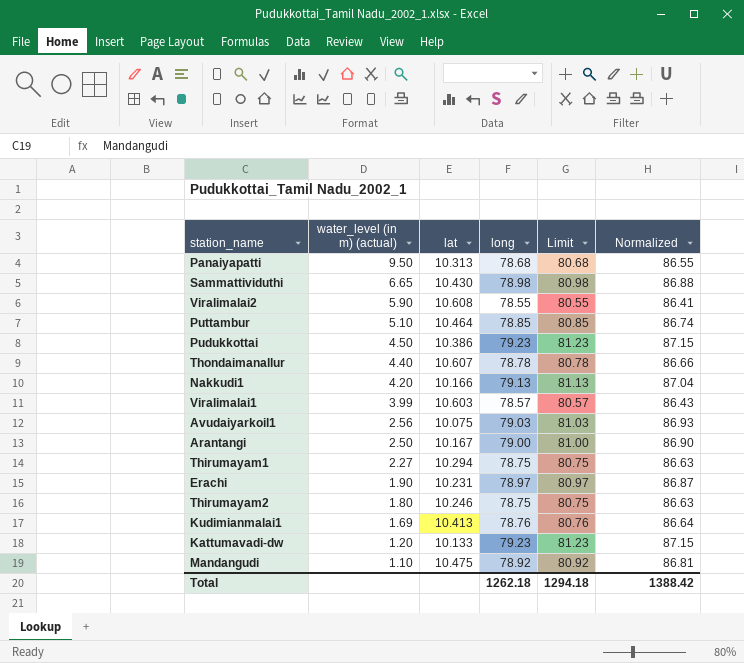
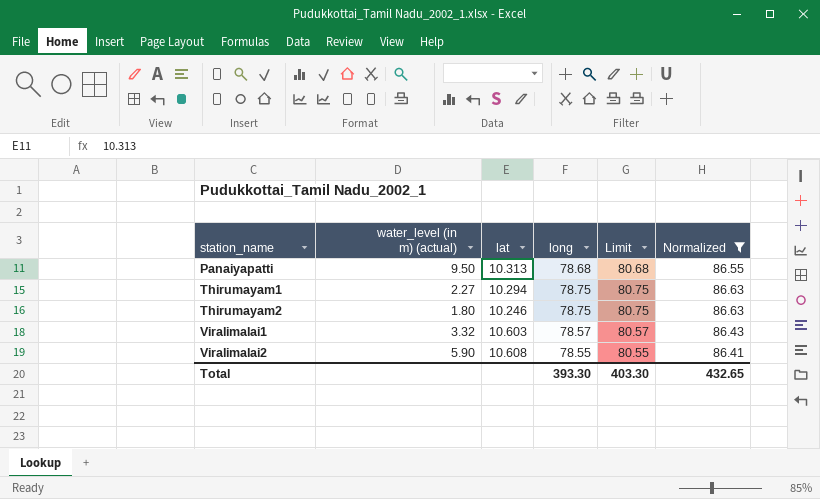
filter: none -> Normalized <= 86.63
row order: water_level (in m) (actual) descending -> station_name ascending
Viralimalai1 | water_level (in m) (actual): 3.99 -> 3.32
Total | long: 1262.18 -> 393.30
Total | Limit: 1294.18 -> 403.30
Total | Normalized: 1388.42 -> 432.65

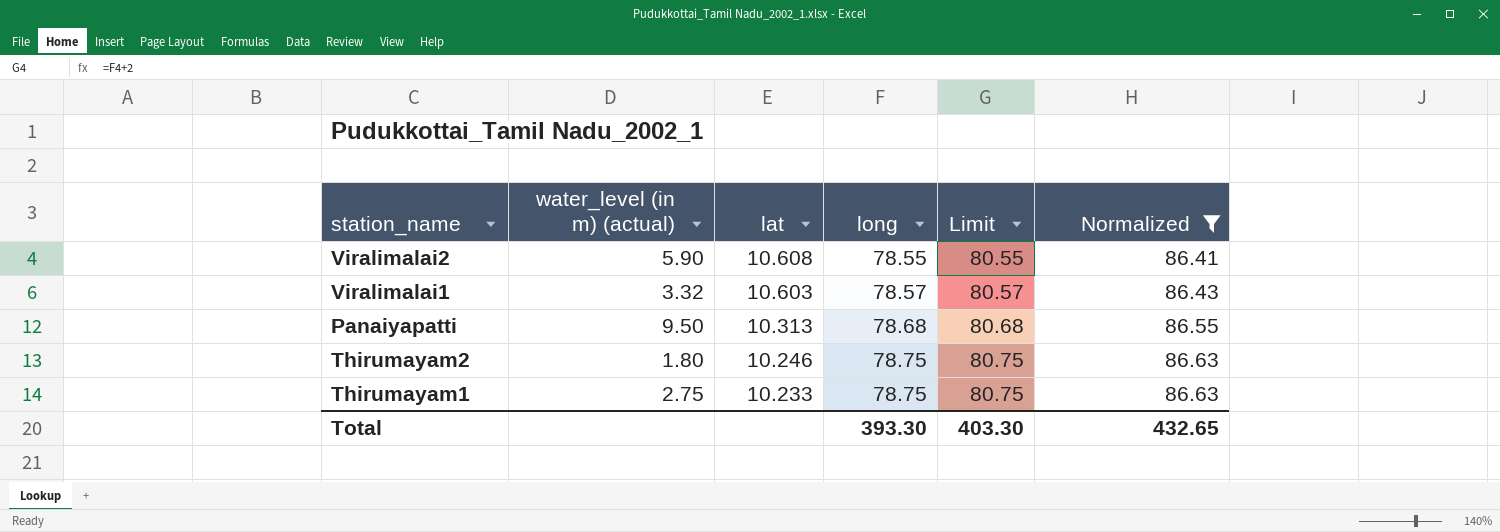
row order: station_name ascending -> lat descending
Thirumayam1 | water_level (in m) (actual): 2.27 -> 2.75
Thirumayam1 | lat: 10.294 -> 10.233

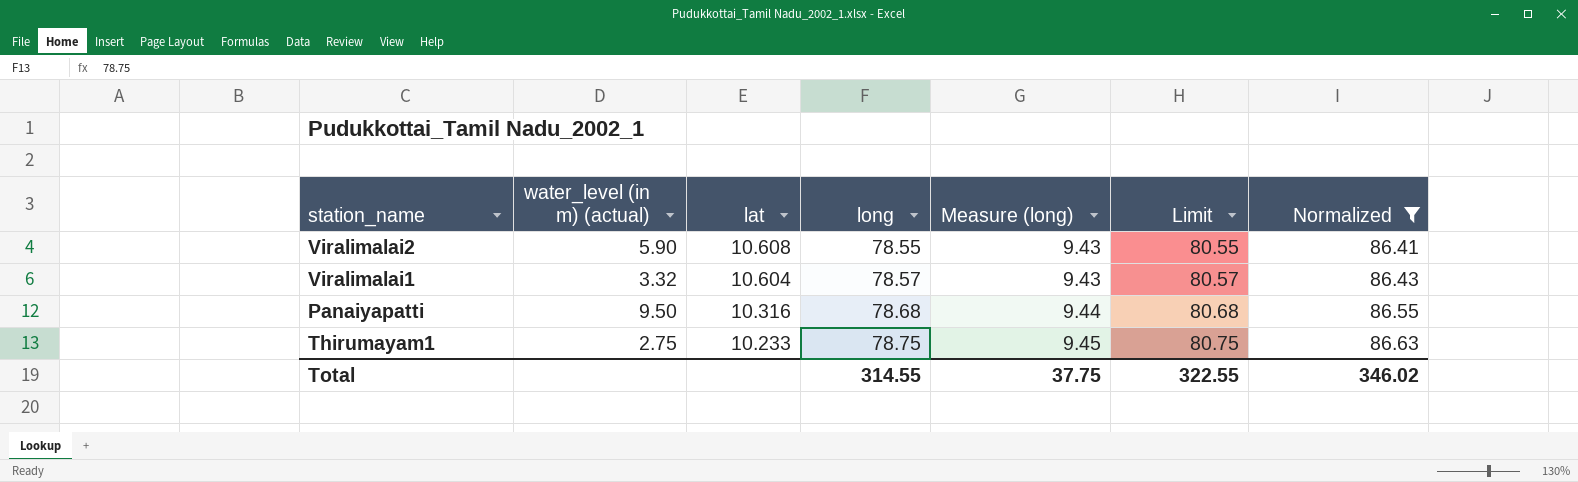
column Measure (long) | formula: none -> [long] * 0.12
row Thirumayam2: 1.80 | 10.246 | 78.75 | 80.75 | 86.63 -> none
Viralimalai1 | lat: 10.603 -> 10.604
Panaiyapatti | lat: 10.313 -> 10.316
Total | long: 393.30 -> 314.55
Total | Limit: 403.30 -> 322.55
Total | Normalized: 432.65 -> 346.02

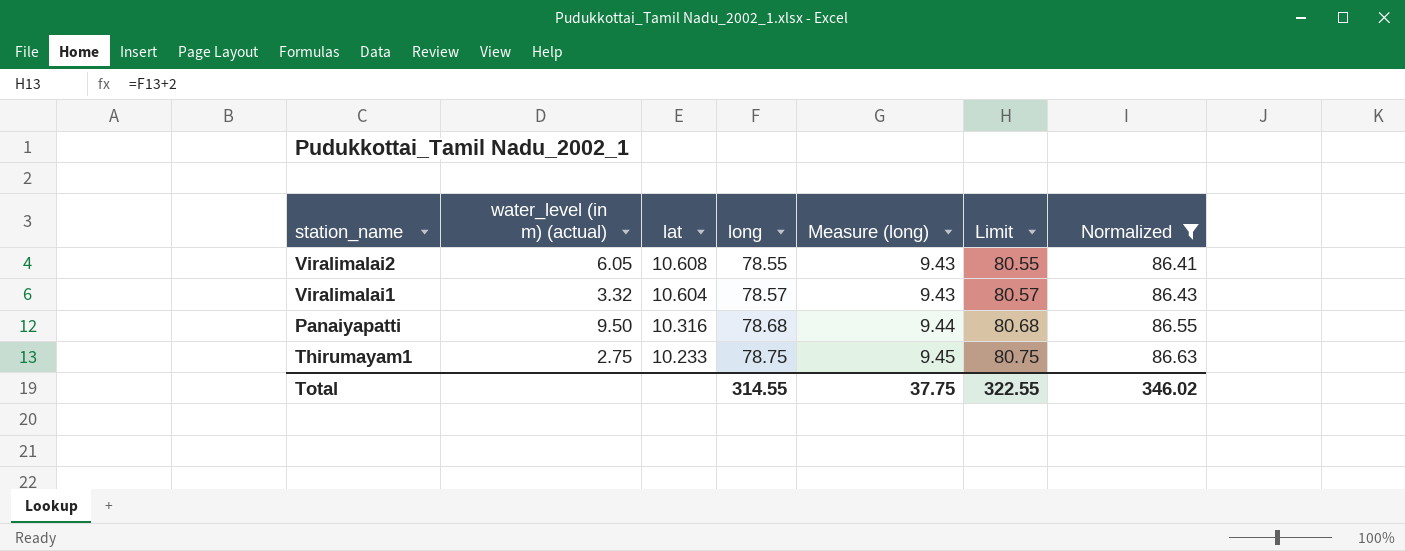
Viralimalai2 | water_level (in m) (actual): 5.90 -> 6.05

